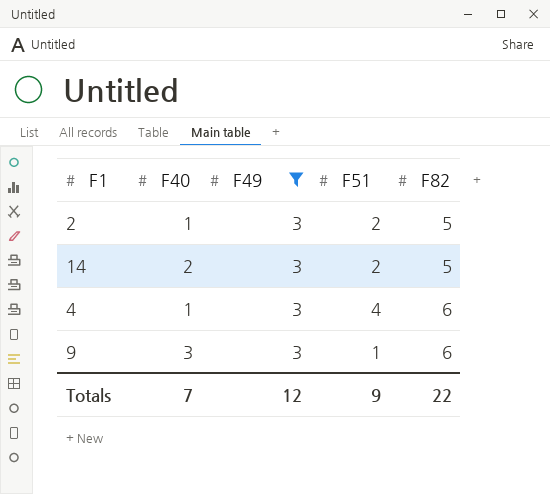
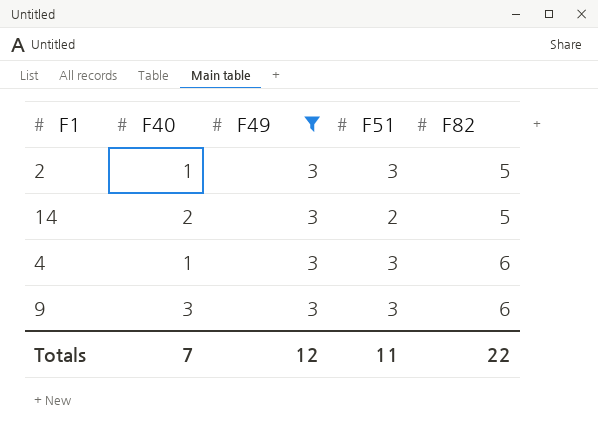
2 | F51: 2 -> 3
4 | F51: 4 -> 3
9 | F51: 1 -> 3
Totals | F51: 9 -> 11

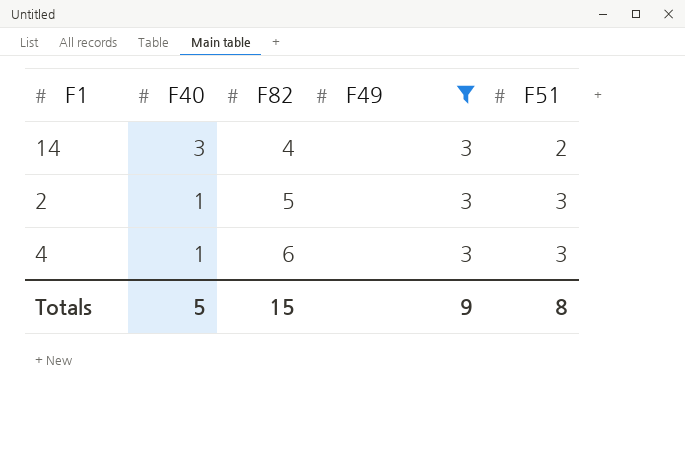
row order: F82 ascending -> F40 descending
column F82 | position: 5 -> 3
row 9: 3 | 3 | 3 | 6 -> none
14 | F40: 2 -> 3
14 | F82: 5 -> 4
Totals | F40: 7 -> 5
Totals | F82: 22 -> 15
Totals | F49: 12 -> 9
Totals | F51: 11 -> 8

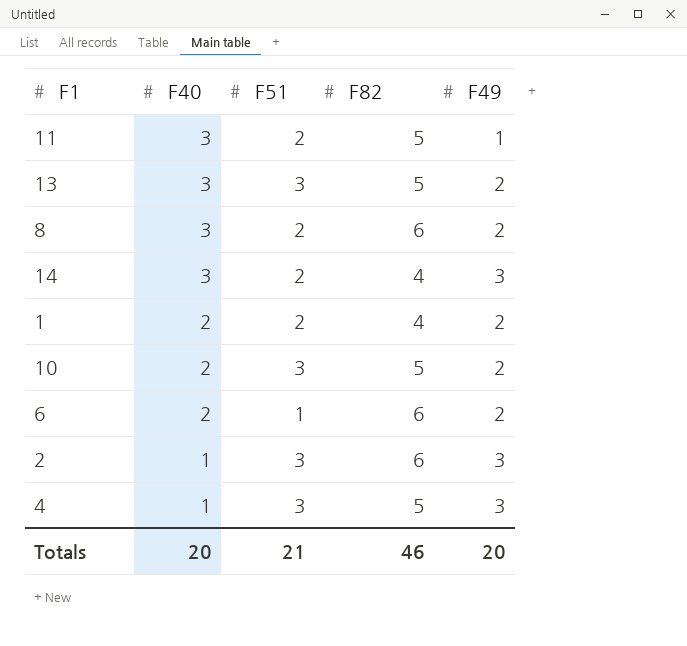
filter: F49 = 3 -> none
column F51 | position: 5 -> 3
2 | F82: 5 -> 6
4 | F82: 6 -> 5
Totals | F40: 5 -> 20
Totals | F51: 8 -> 21
Totals | F82: 15 -> 46
Totals | F49: 9 -> 20

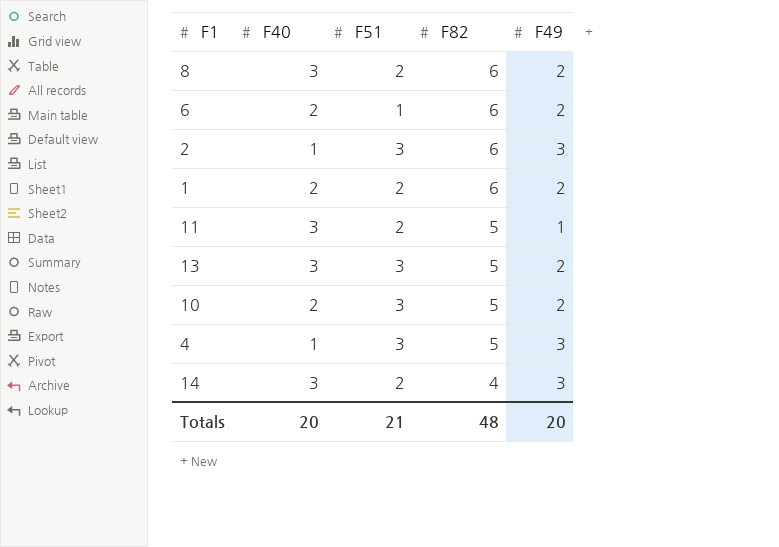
row order: F40 descending -> F82 descending
1 | F82: 4 -> 6
Totals | F82: 46 -> 48

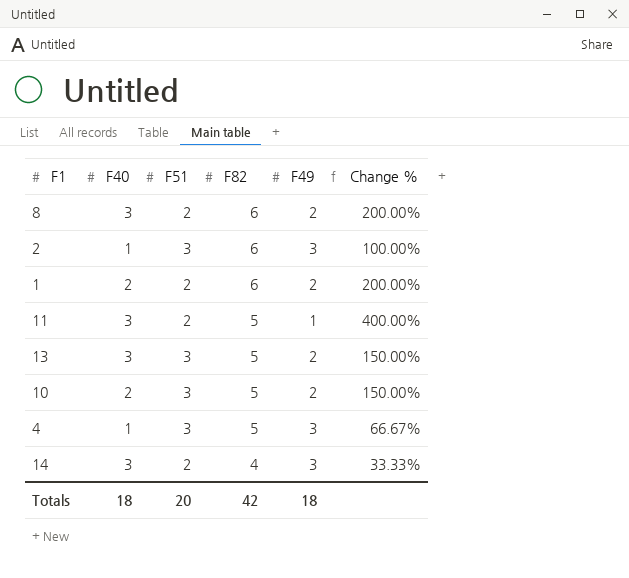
column Change % | formula: none -> ([F82] - [F49]) / [F49]
row 6: 2 | 1 | 6 | 2 -> none
Totals | F40: 20 -> 18
Totals | F51: 21 -> 20
Totals | F82: 48 -> 42
Totals | F49: 20 -> 18

